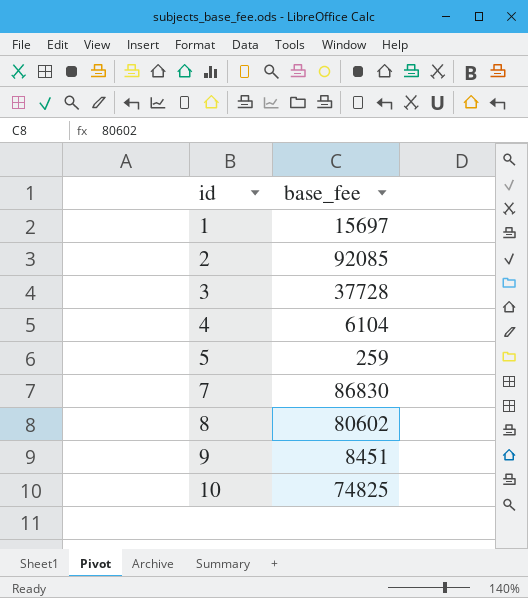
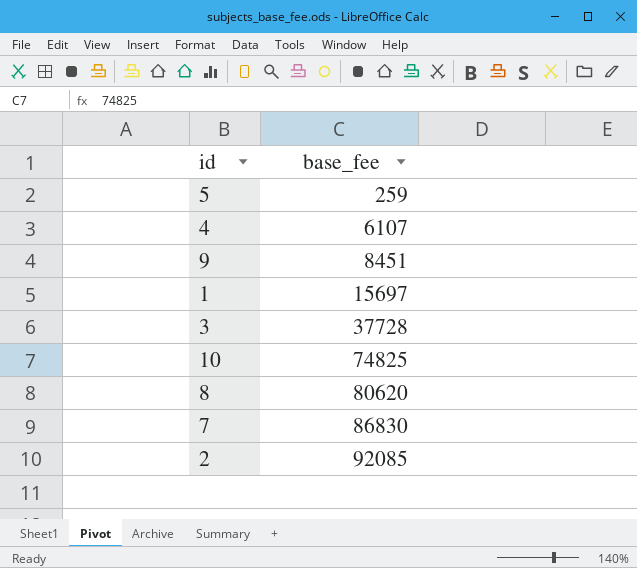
row order: id ascending -> base_fee ascending
4 | base_fee: 6104 -> 6107
8 | base_fee: 80602 -> 80620

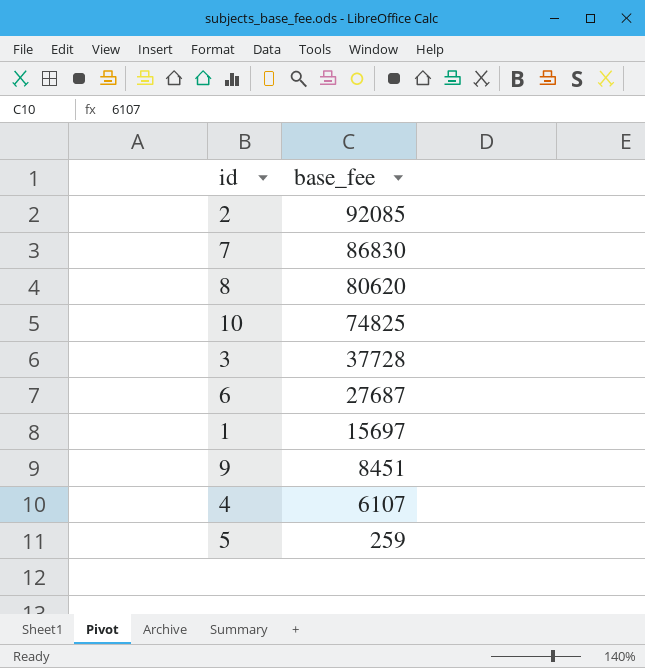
row order: base_fee ascending -> base_fee descending
row 6: none -> 27687

